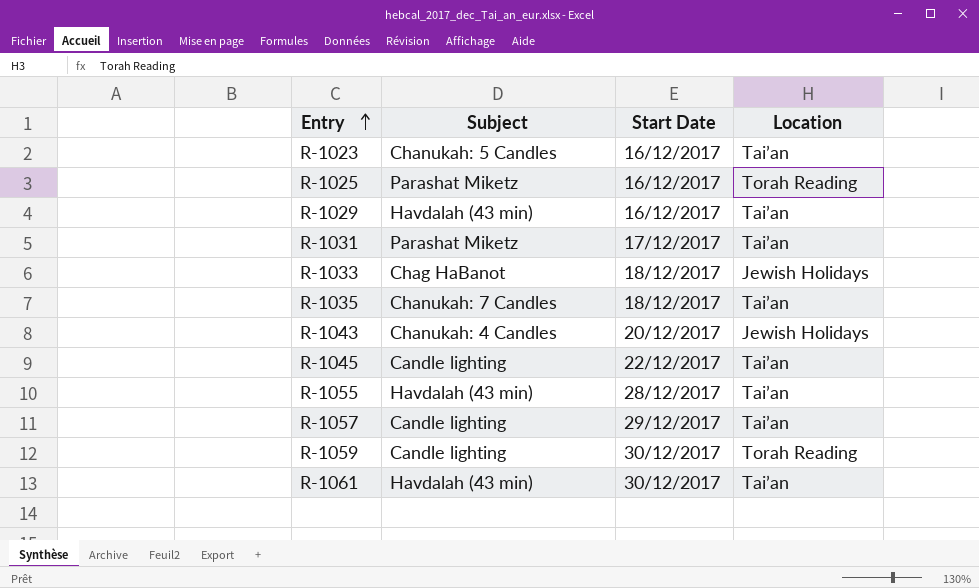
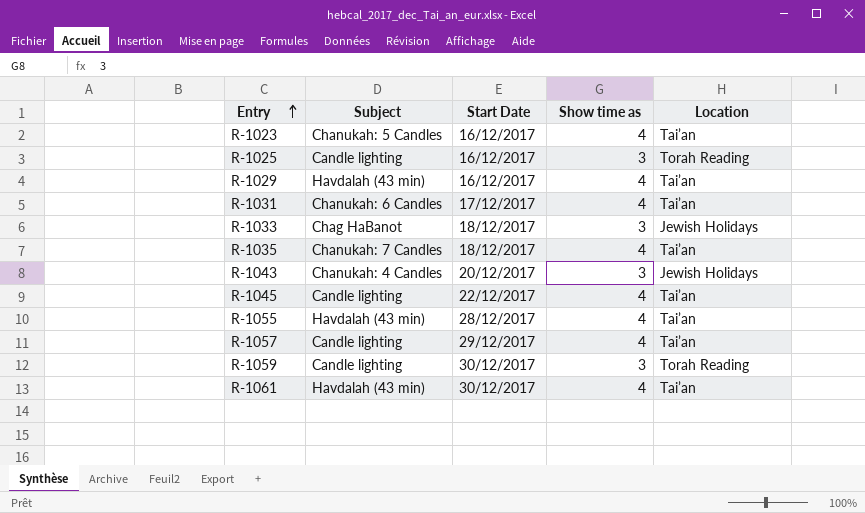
column Show time as | position: none -> 4
R-1025 | Subject: Parashat Miketz -> Candle lighting
R-1031 | Subject: Parashat Miketz -> Chanukah: 6 Candles

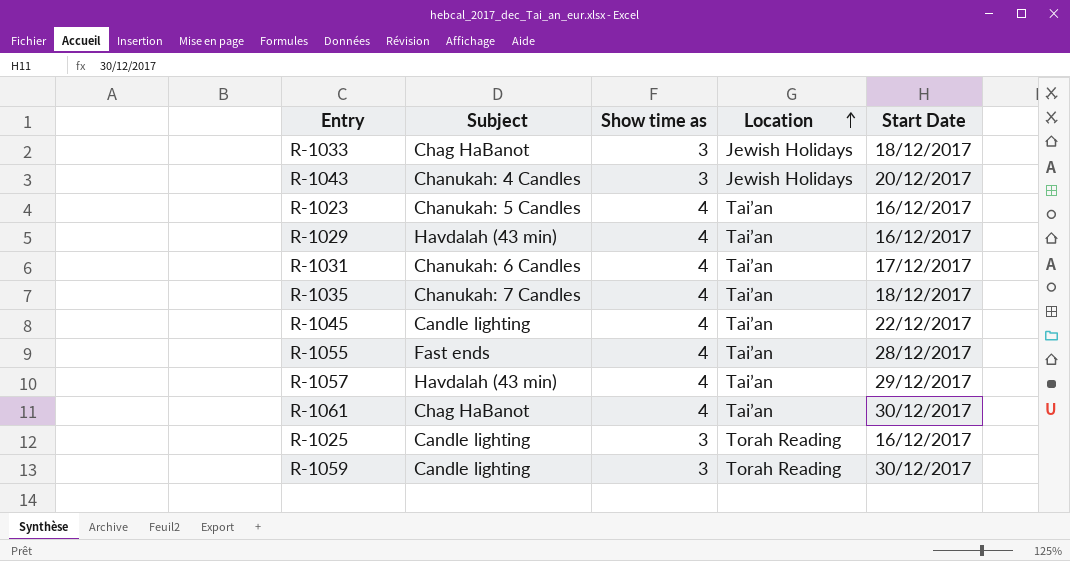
row order: Entry ascending -> Location ascending
column Start Date | position: 3 -> 5
R-1055 | Subject: Havdalah (43 min) -> Fast ends
R-1057 | Subject: Candle lighting -> Havdalah (43 min)
R-1061 | Subject: Havdalah (43 min) -> Chag HaBanot

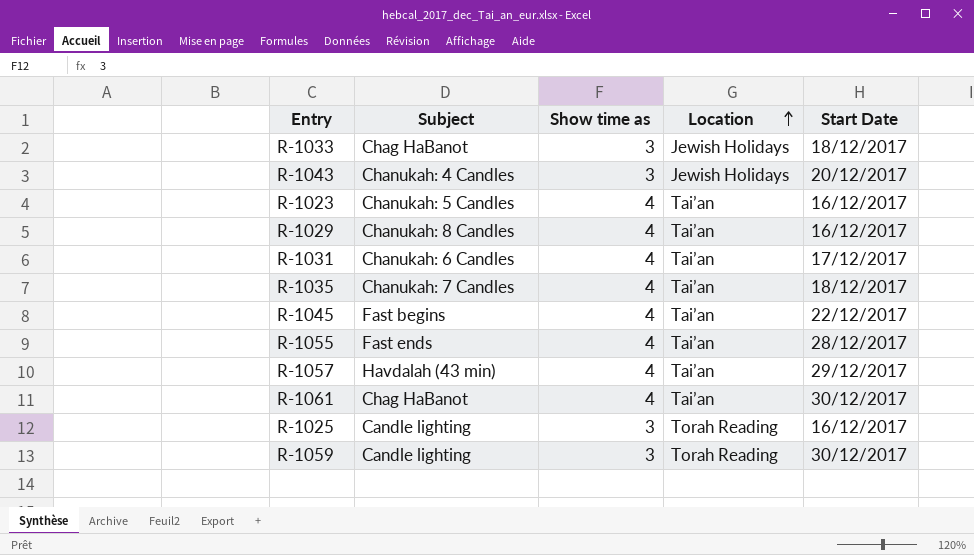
R-1029 | Subject: Havdalah (43 min) -> Chanukah: 8 Candles
R-1045 | Subject: Candle lighting -> Fast begins

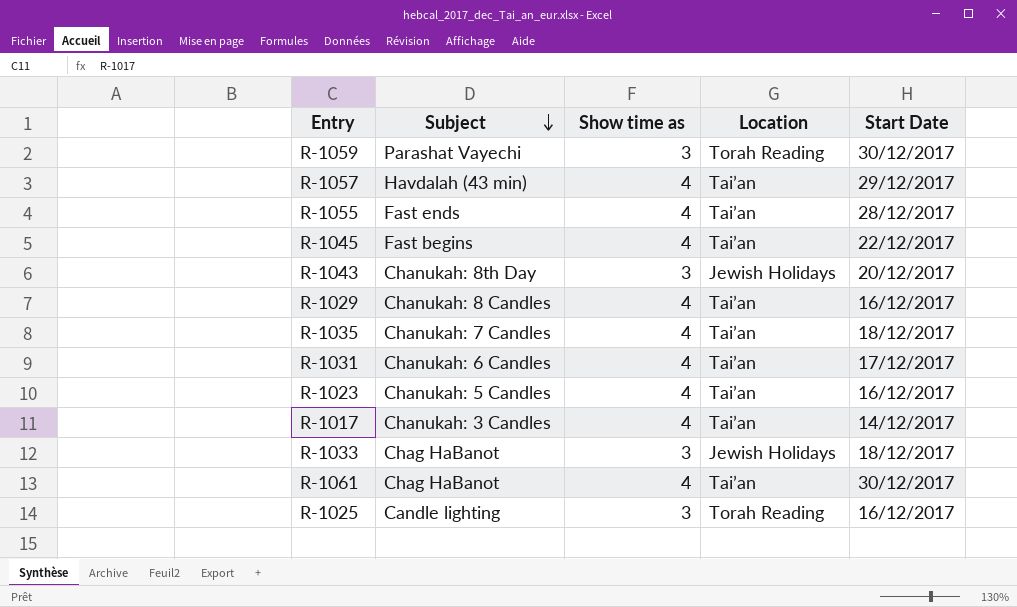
row order: Location ascending -> Subject descending
R-1059 | Subject: Candle lighting -> Parashat Vayechi
R-1043 | Subject: Chanukah: 4 Candles -> Chanukah: 8th Day
row R-1017: none -> Chanukah: 3 Candles | 4 | Tai’an | 14/12/2017

